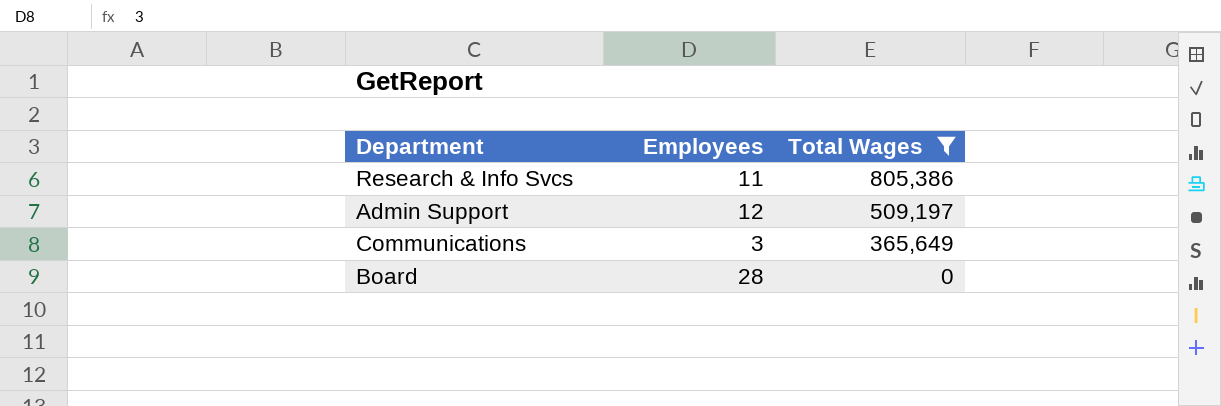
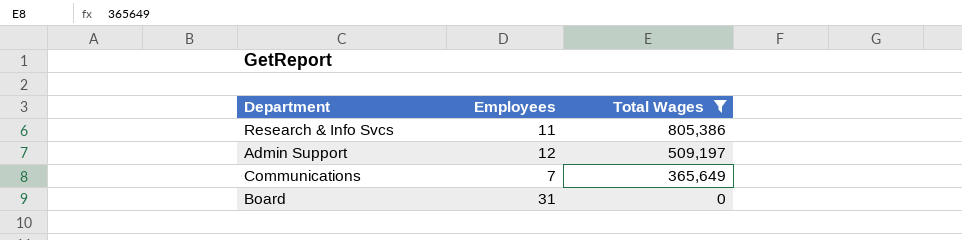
Communications | Employees: 3 -> 7
Board | Employees: 28 -> 31

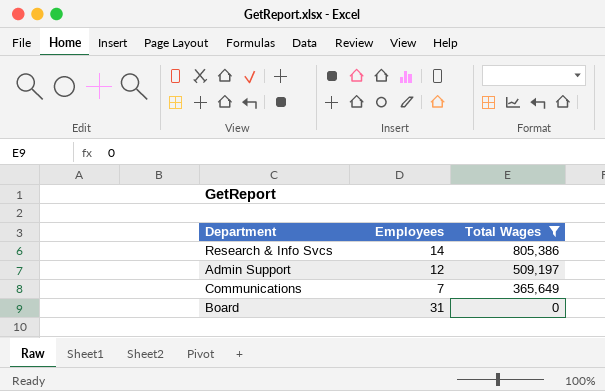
Research & Info Svcs | Employees: 11 -> 14

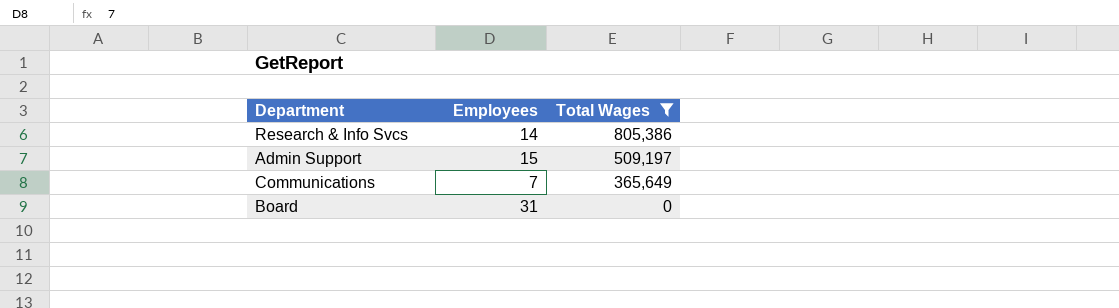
Admin Support | Employees: 12 -> 15

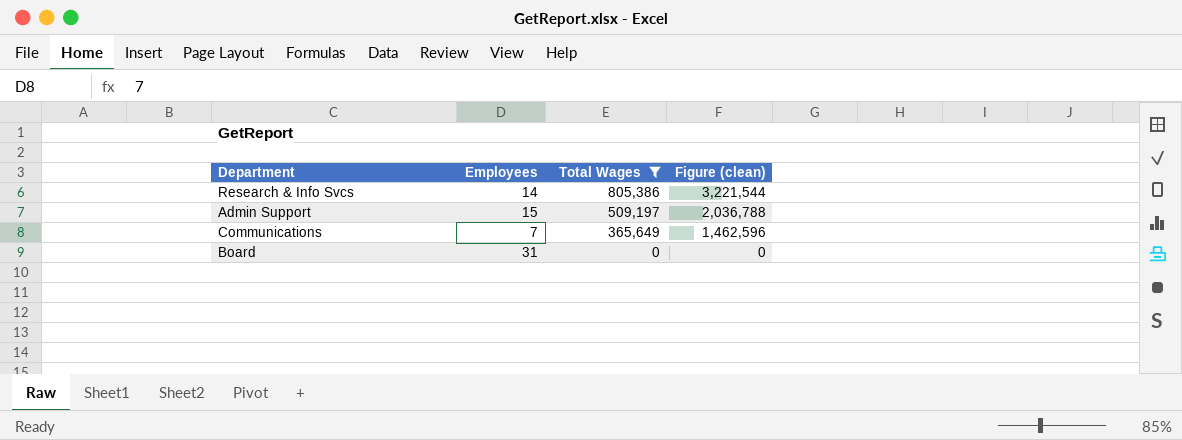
column Figure (clean) | formula: none -> [Total Wages] * 4

